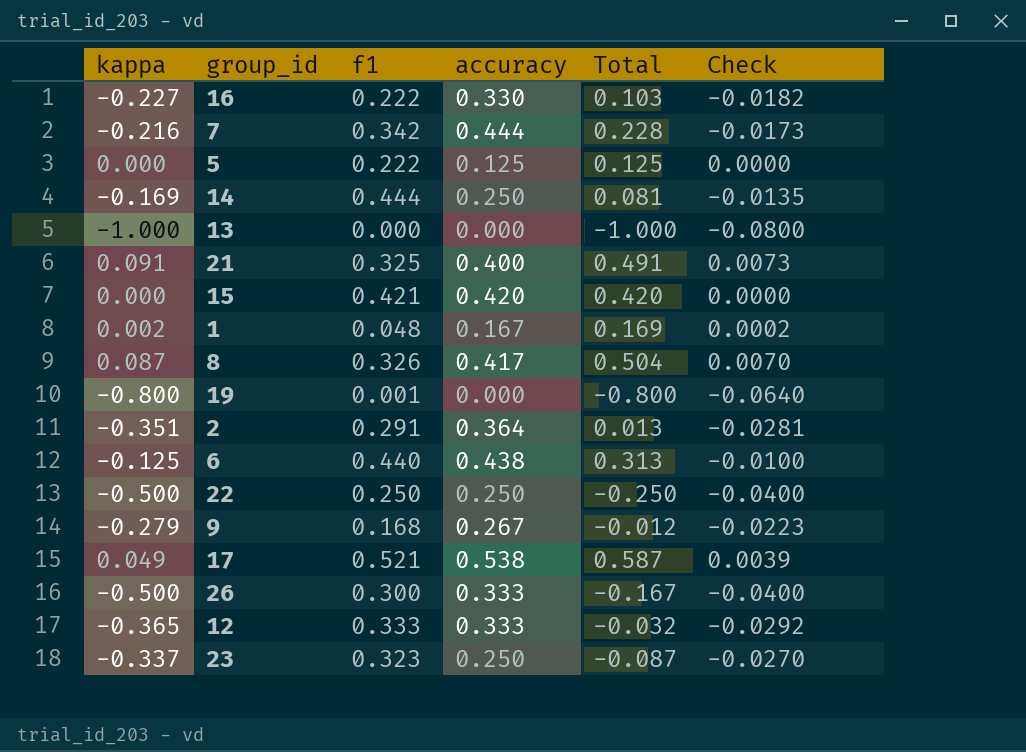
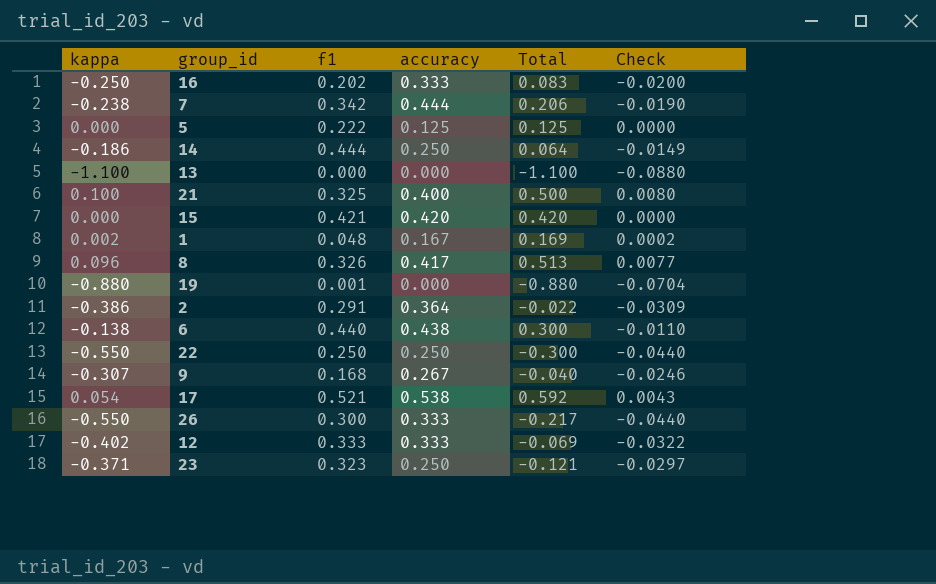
16 | kappa: -0.227 -> -0.250
16 | f1: 0.222 -> 0.202
16 | accuracy: 0.330 -> 0.333
16 | Total: 0.103 -> 0.083
16 | Check: -0.0182 -> -0.0200
7 | kappa: -0.216 -> -0.238
7 | Total: 0.228 -> 0.206
7 | Check: -0.0173 -> -0.0190
14 | kappa: -0.169 -> -0.186
14 | Total: 0.081 -> 0.064
14 | Check: -0.0135 -> -0.0149
13 | kappa: -1.000 -> -1.100
13 | Total: -1.000 -> -1.100
13 | Check: -0.0800 -> -0.0880
21 | kappa: 0.091 -> 0.100
21 | Total: 0.491 -> 0.500
21 | Check: 0.0073 -> 0.0080
8 | kappa: 0.087 -> 0.096
8 | Total: 0.504 -> 0.513
8 | Check: 0.0070 -> 0.0077
19 | kappa: -0.800 -> -0.880
19 | Total: -0.800 -> -0.880
19 | Check: -0.0640 -> -0.0704
2 | kappa: -0.351 -> -0.386
2 | Total: 0.013 -> -0.022
2 | Check: -0.0281 -> -0.0309
6 | kappa: -0.125 -> -0.138
6 | Total: 0.313 -> 0.300
6 | Check: -0.0100 -> -0.0110
22 | kappa: -0.500 -> -0.550
22 | Total: -0.250 -> -0.300
22 | Check: -0.0400 -> -0.0440
9 | kappa: -0.279 -> -0.307
9 | Total: -0.012 -> -0.040
9 | Check: -0.0223 -> -0.0246
17 | kappa: 0.049 -> 0.054
17 | Total: 0.587 -> 0.592
17 | Check: 0.0039 -> 0.0043
26 | kappa: -0.500 -> -0.550
26 | Total: -0.167 -> -0.217
26 | Check: -0.0400 -> -0.0440
12 | kappa: -0.365 -> -0.402
12 | Total: -0.032 -> -0.069
12 | Check: -0.0292 -> -0.0322
23 | kappa: -0.337 -> -0.371
23 | Total: -0.087 -> -0.121
23 | Check: -0.0270 -> -0.0297

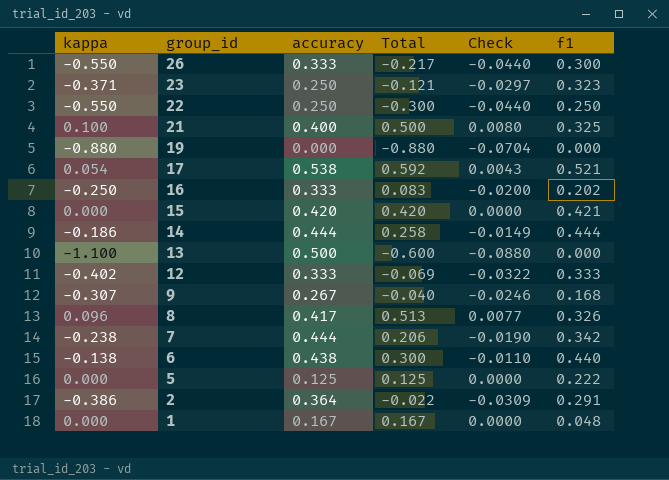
row order: none -> group_id descending
column f1 | position: 3 -> 6
19 | f1: 0.001 -> 0.000
14 | accuracy: 0.250 -> 0.444
14 | Total: 0.064 -> 0.258
13 | accuracy: 0.000 -> 0.500
13 | Total: -1.100 -> -0.600
1 | kappa: 0.002 -> 0.000
1 | Total: 0.169 -> 0.167
1 | Check: 0.0002 -> 0.0000

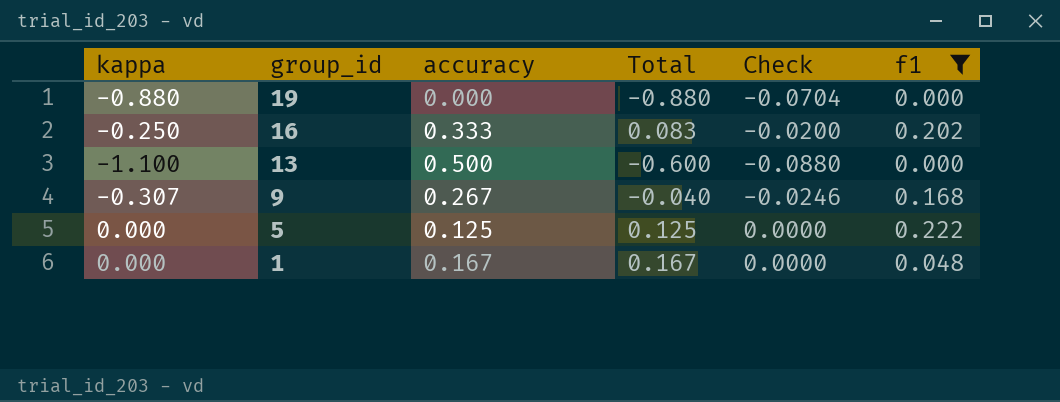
filter: none -> f1 <= 0.222

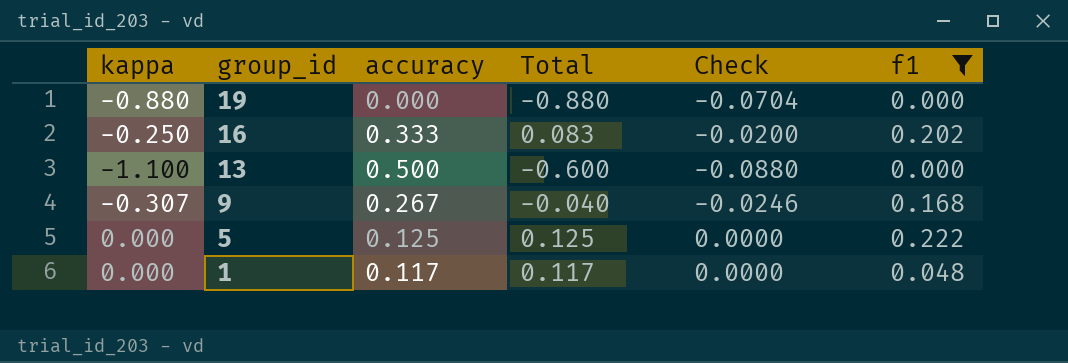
1 | accuracy: 0.167 -> 0.117
1 | Total: 0.167 -> 0.117

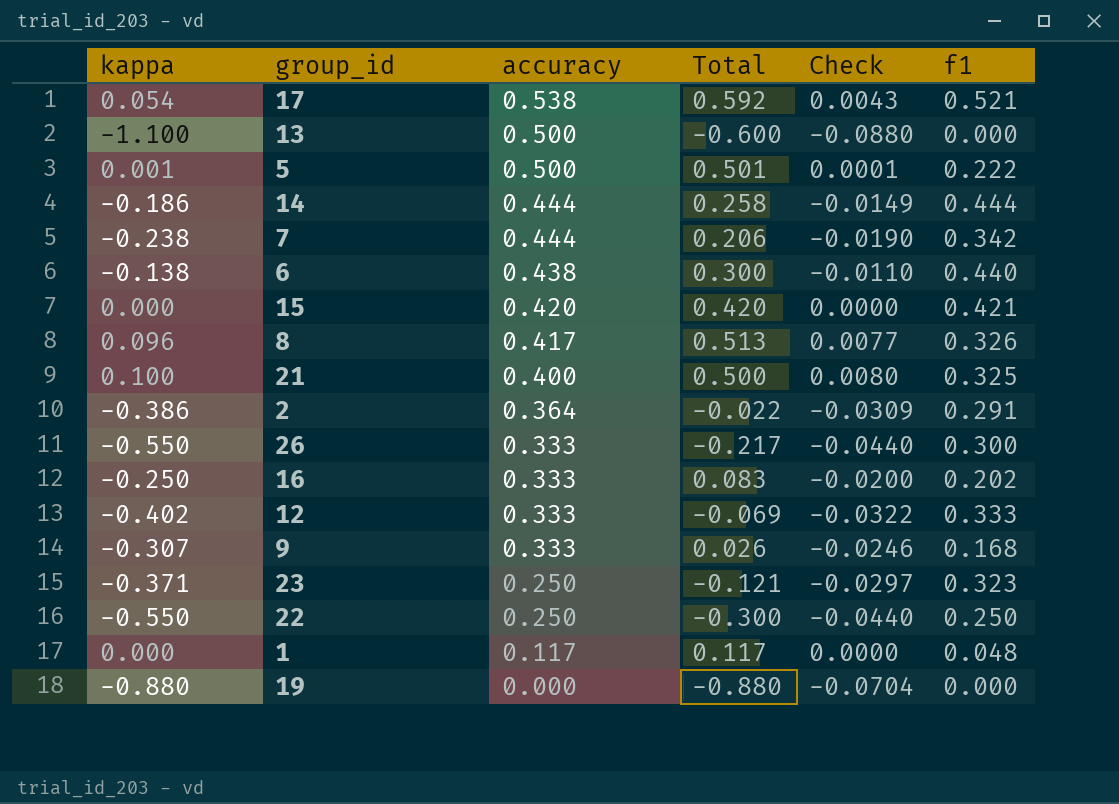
filter: f1 <= 0.222 -> none
row order: group_id descending -> accuracy descending
5 | kappa: 0.000 -> 0.001
5 | accuracy: 0.125 -> 0.500
5 | Total: 0.125 -> 0.501
5 | Check: 0.0000 -> 0.0001
9 | accuracy: 0.267 -> 0.333
9 | Total: -0.040 -> 0.026

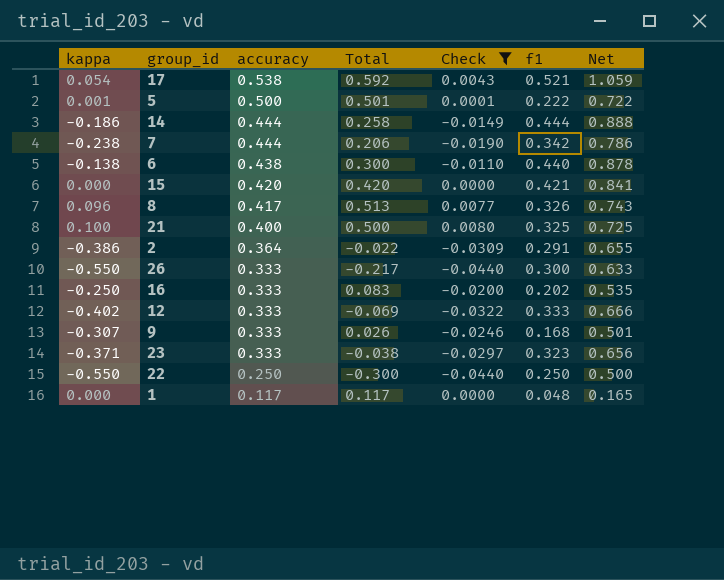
filter: none -> Check >= -0.0440
column Net | formula: none -> [accuracy] + [f1]
23 | accuracy: 0.250 -> 0.333
23 | Total: -0.121 -> -0.038

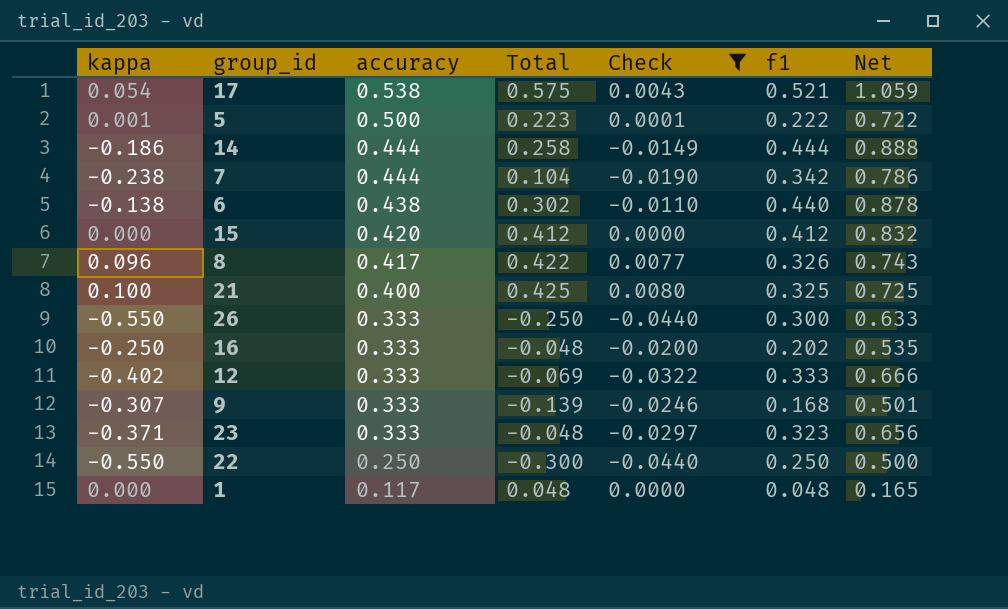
column Total | formula: [kappa] + [accuracy] -> [kappa] + [f1]
row 2: -0.386 | 0.364 | -0.022 | -0.0309 | 0.291 | 0.655 -> none
15 | f1: 0.421 -> 0.412
15 | Net: 0.841 -> 0.832

